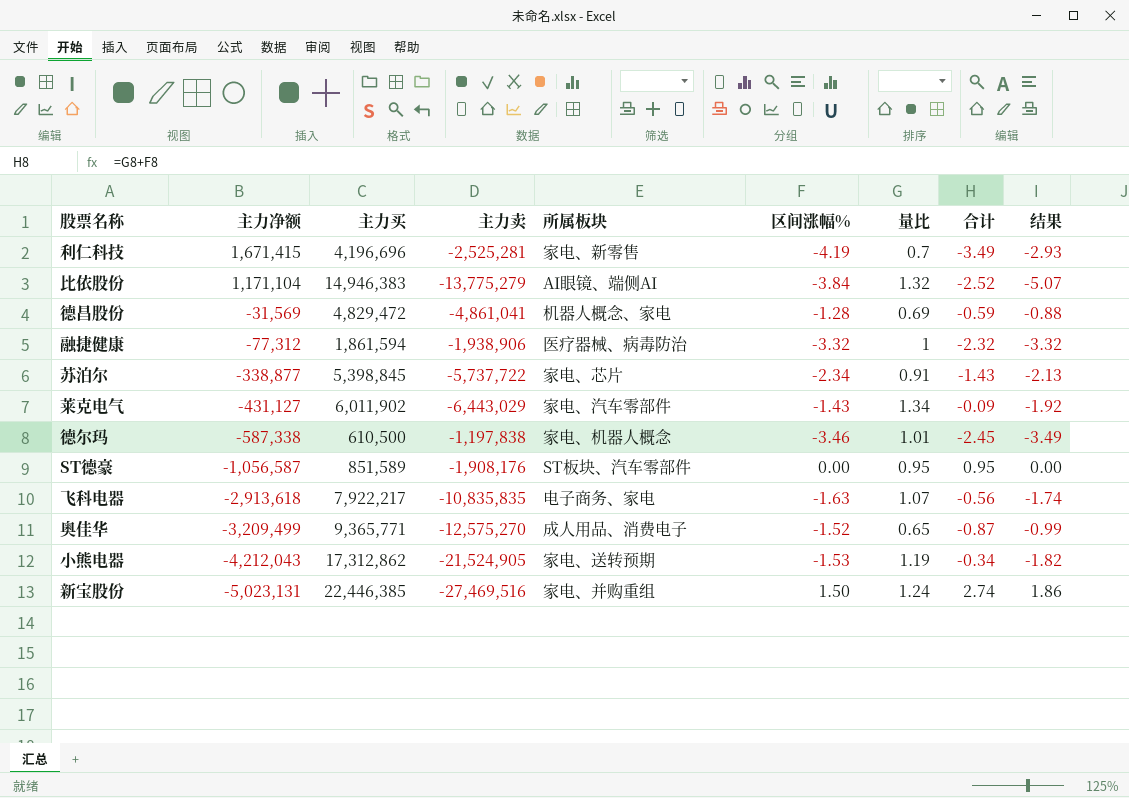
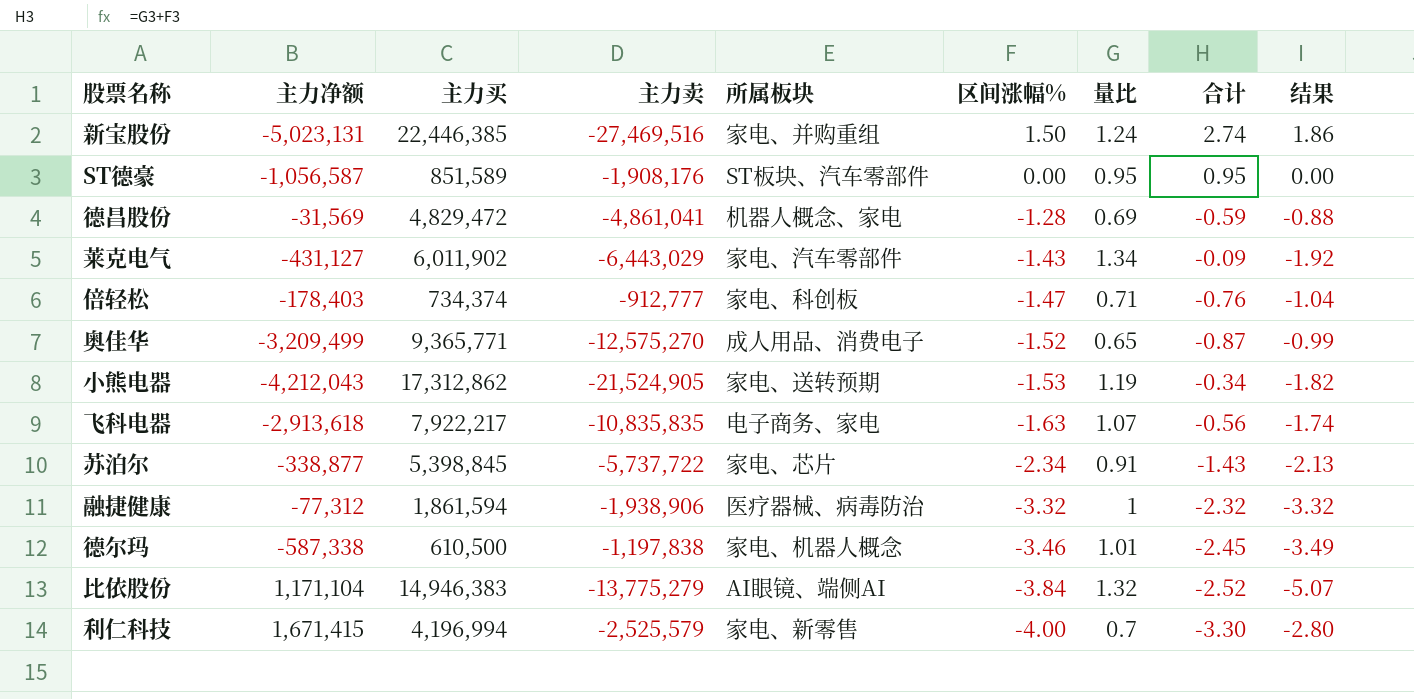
row order: 主力净额 descending -> 区间涨幅% descending
row 倍轻松: none -> -178,403 | 734,374 | -912,777 | 家电、科创板 | -1.47 | 0.71 | -0.76 | -1.04
利仁科技 | 主力买: 4,196,696 -> 4,196,994
利仁科技 | 主力卖: -2,525,281 -> -2,525,579
利仁科技 | 区间涨幅%: -4.19 -> -4.00
利仁科技 | 合计: -3.49 -> -3.30
利仁科技 | 结果: -2.93 -> -2.80

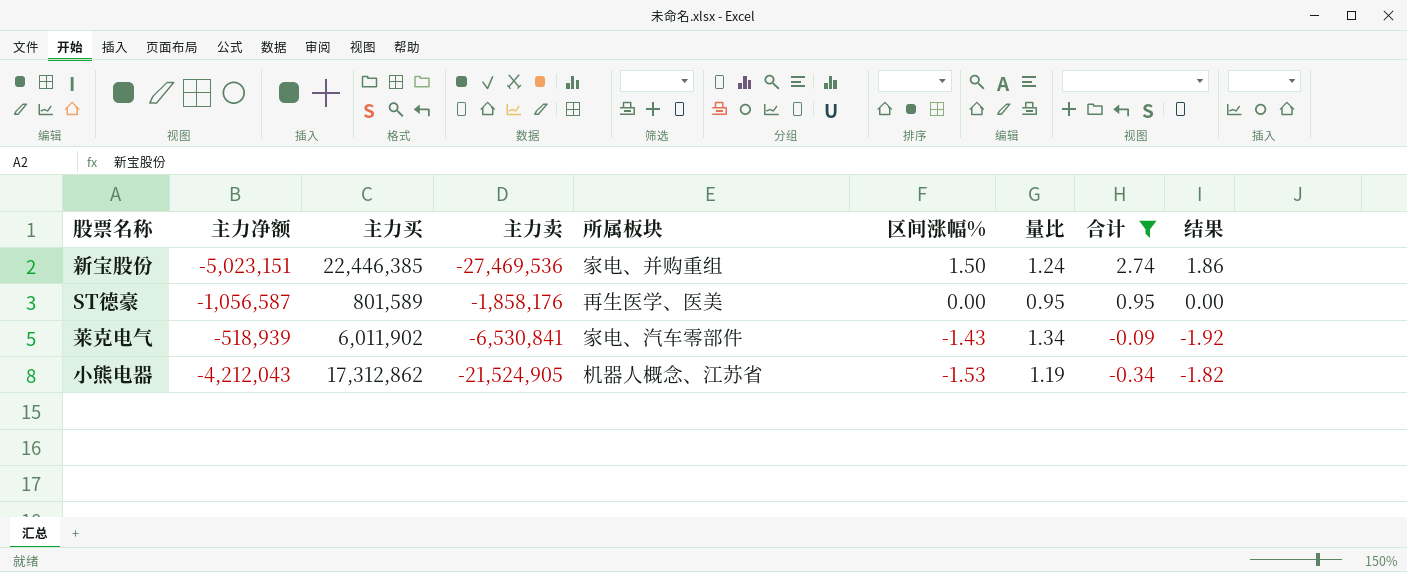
filter: none -> 合计 >= -0.34
新宝股份 | 主力净额: -5,023,131 -> -5,023,151
新宝股份 | 主力卖: -27,469,516 -> -27,469,536
ST德豪 | 主力买: 851,589 -> 801,589
ST德豪 | 主力卖: -1,908,176 -> -1,858,176
ST德豪 | 所属板块: ST板块、汽车零部件 -> 再生医学、医美
莱克电气 | 主力净额: -431,127 -> -518,939
莱克电气 | 主力卖: -6,443,029 -> -6,530,841
小熊电器 | 所属板块: 家电、送转预期 -> 机器人概念、江苏省

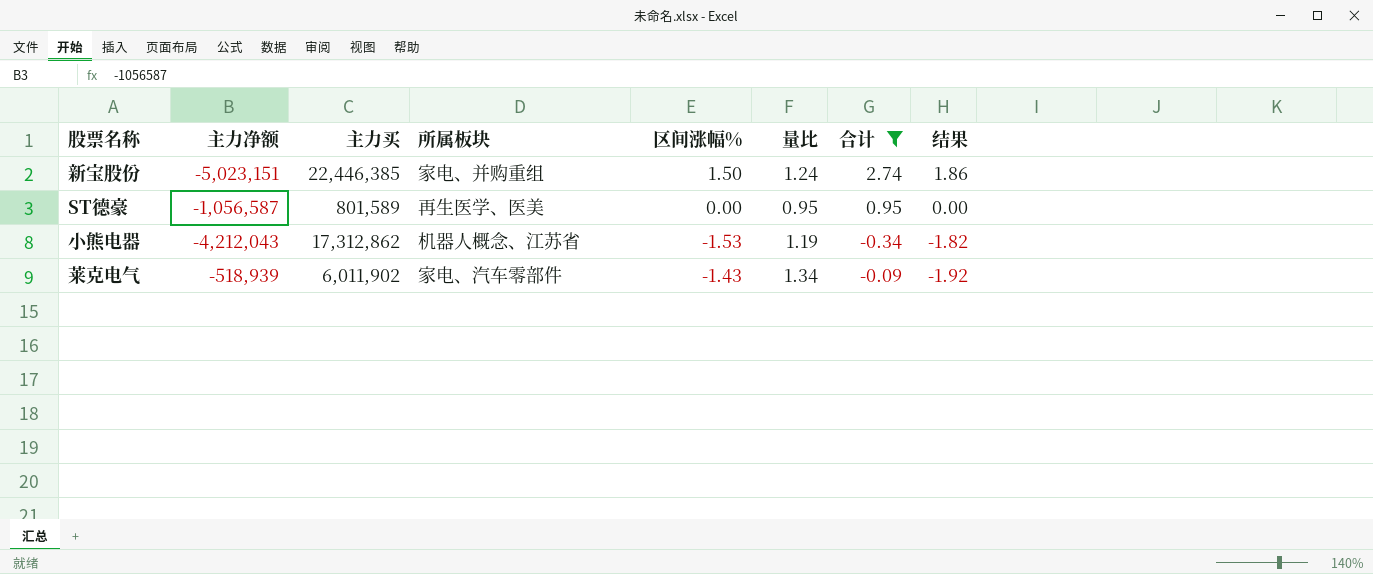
row order: 区间涨幅% descending -> 结果 descending
column 主力卖 | formula: [主力净额] - [主力买] -> none

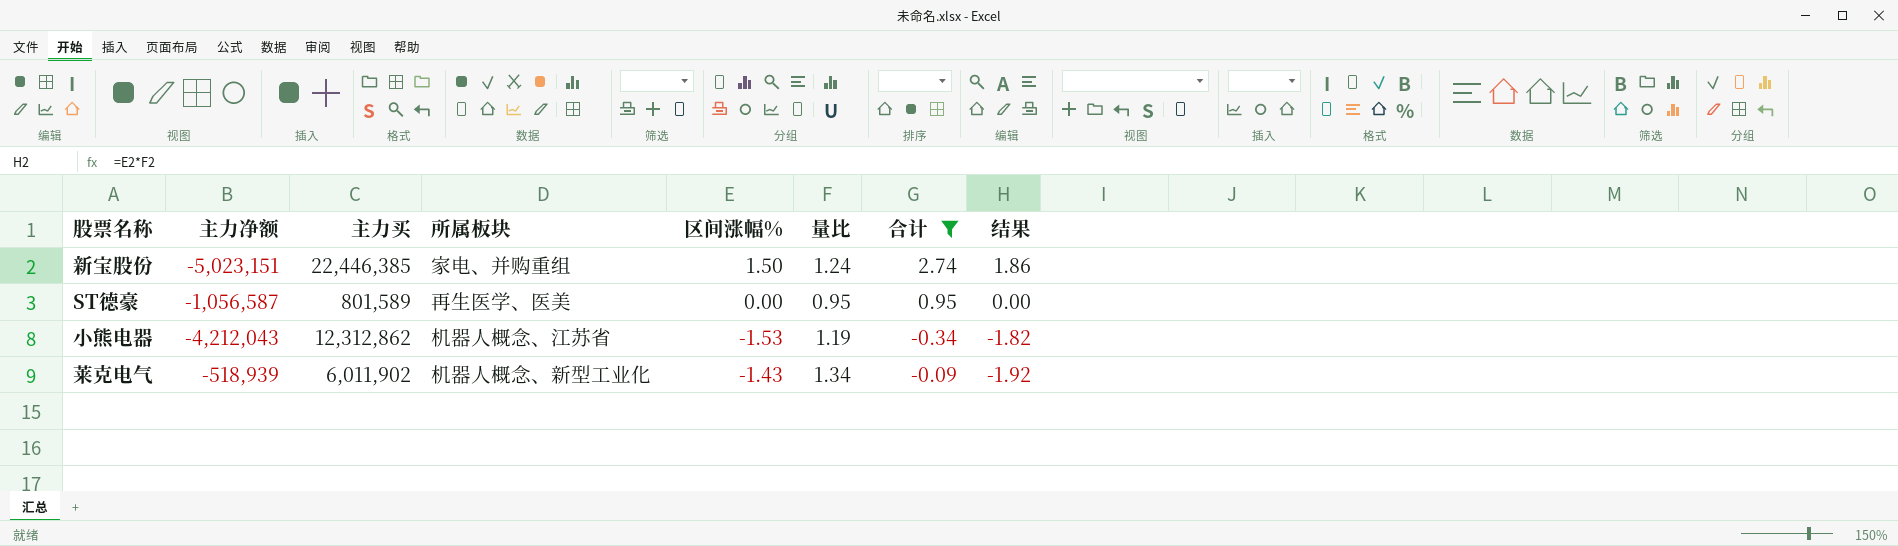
小熊电器 | 主力买: 17,312,862 -> 12,312,862
莱克电气 | 所属板块: 家电、汽车零部件 -> 机器人概念、新型工业化

